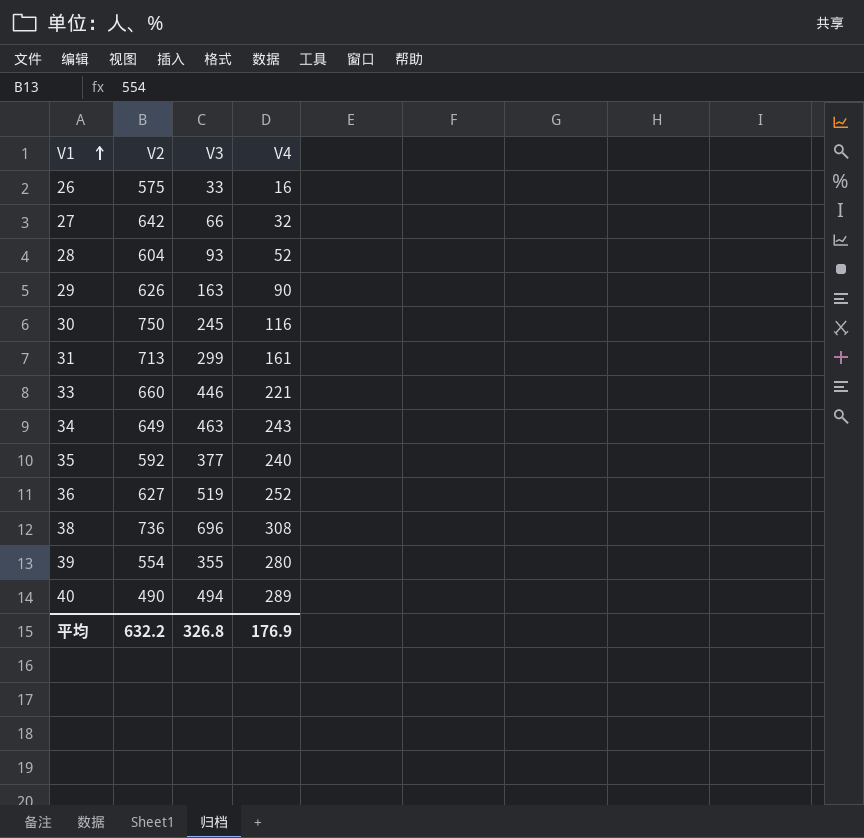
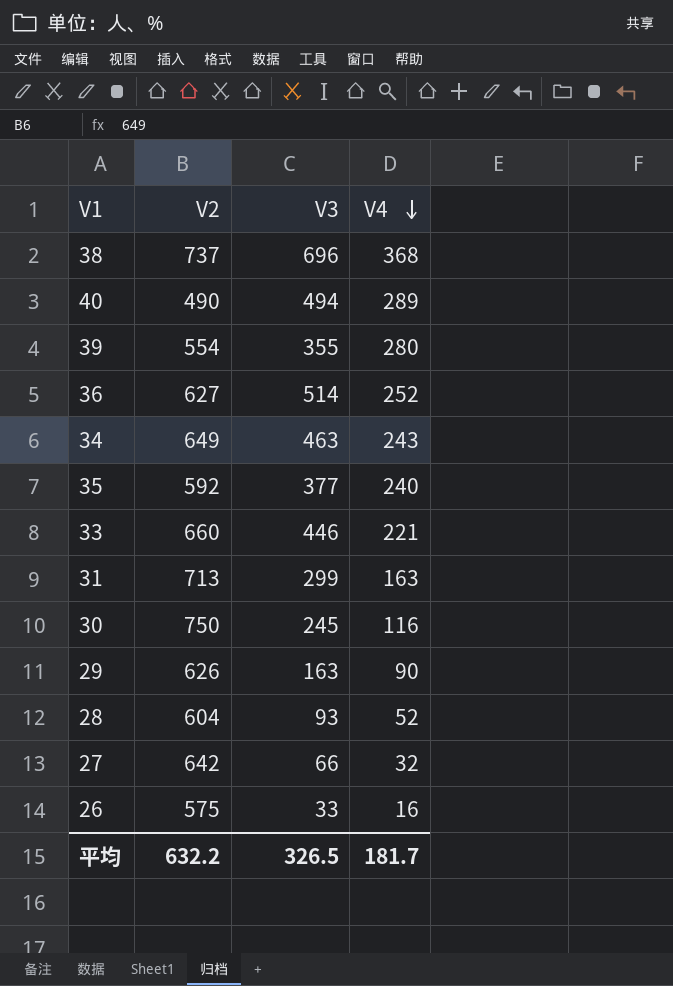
row order: V1 ascending -> V4 descending
38 | V2: 736 -> 737
38 | V4: 308 -> 368
36 | V3: 519 -> 514
31 | V4: 161 -> 163
平均 | V3: 326.8 -> 326.5
平均 | V4: 176.9 -> 181.7

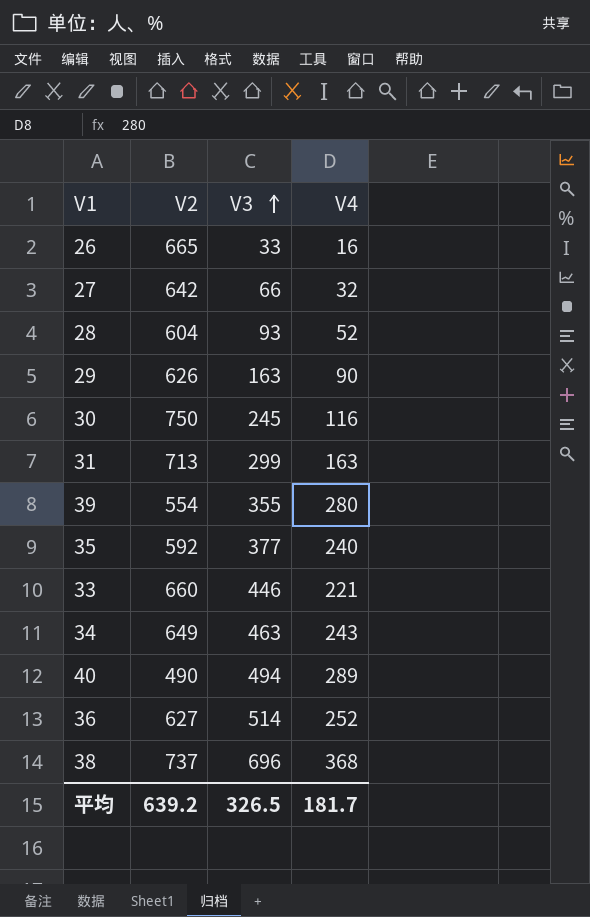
row order: V4 descending -> V3 ascending
26 | V2: 575 -> 665
平均 | V2: 632.2 -> 639.2

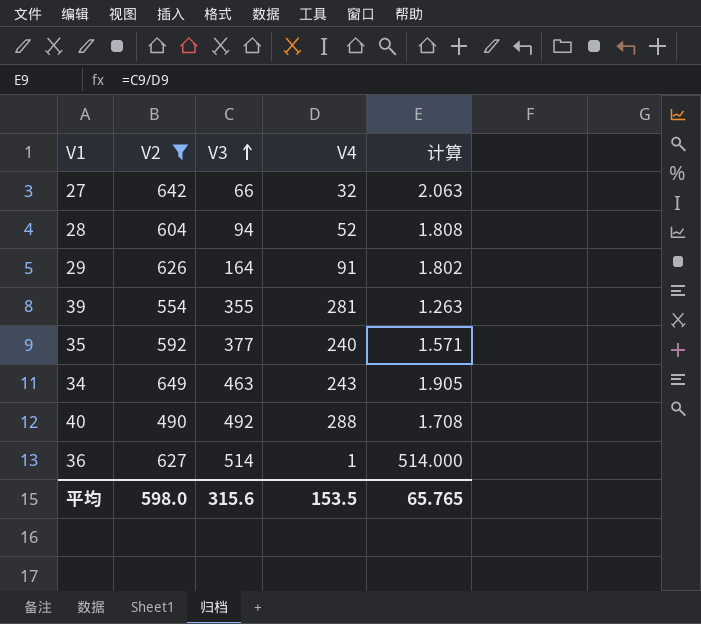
filter: none -> V2 <= 649
column 计算 | formula: none -> [V3] / [V4]
28 | V3: 93 -> 94
29 | V3: 163 -> 164
29 | V4: 90 -> 91
39 | V4: 280 -> 281
40 | V3: 494 -> 492
40 | V4: 289 -> 288
36 | V4: 252 -> 1
平均 | V2: 639.2 -> 598.0
平均 | V3: 326.5 -> 315.6
平均 | V4: 181.7 -> 153.5

